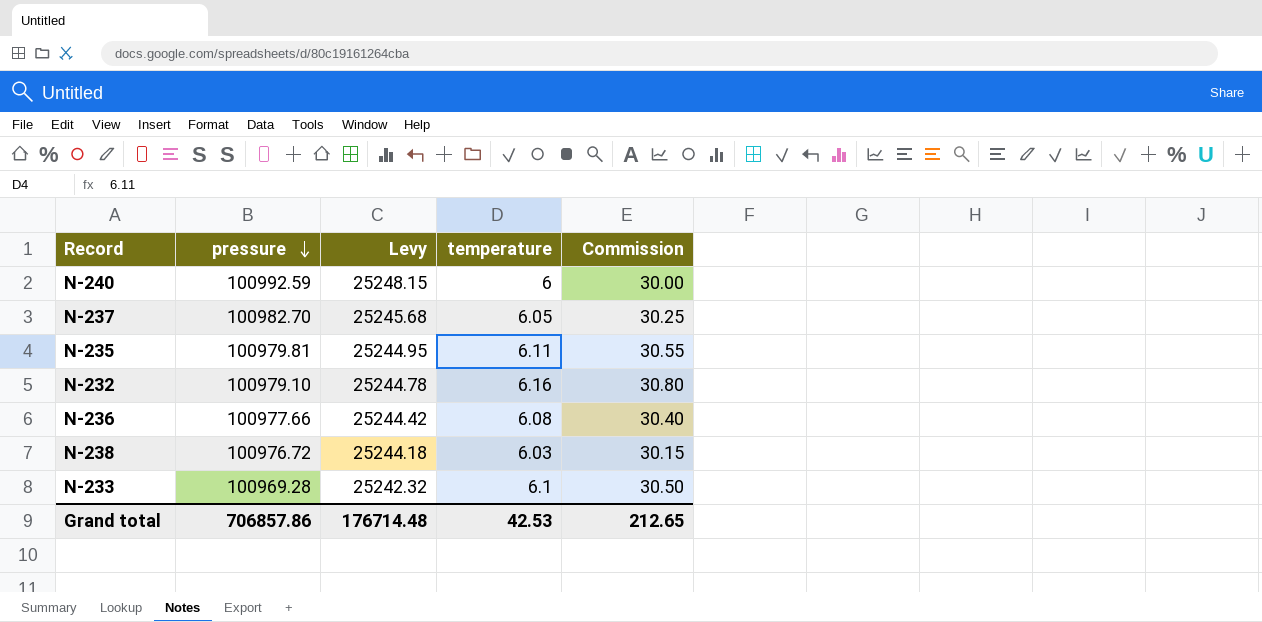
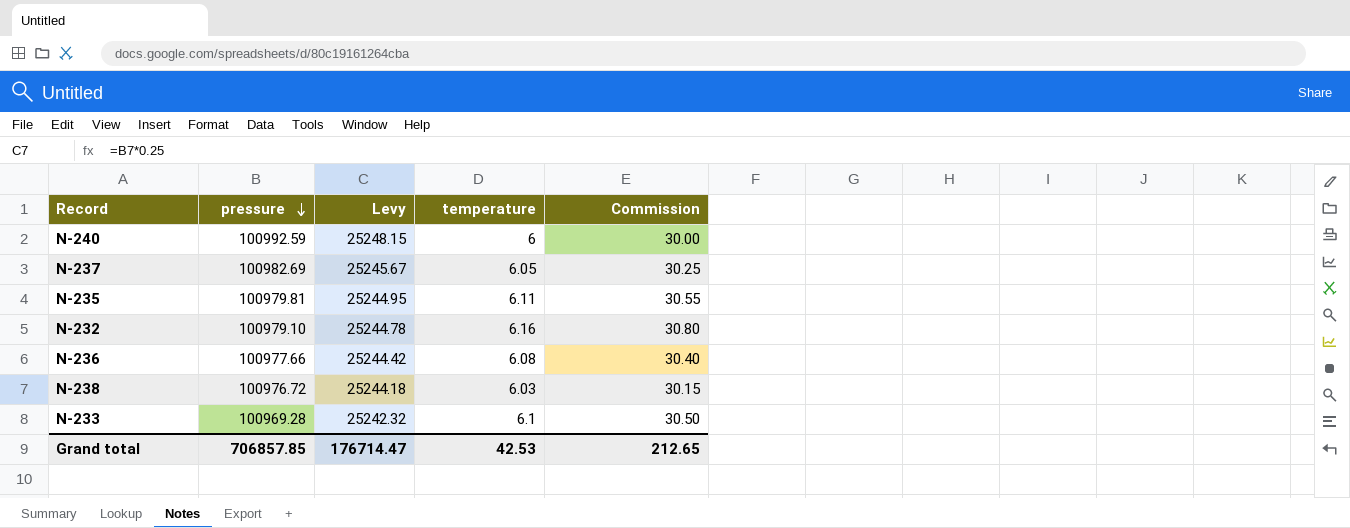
N-237 | pressure: 100982.70 -> 100982.69
N-237 | Levy: 25245.68 -> 25245.67
Grand total | pressure: 706857.86 -> 706857.85
Grand total | Levy: 176714.48 -> 176714.47

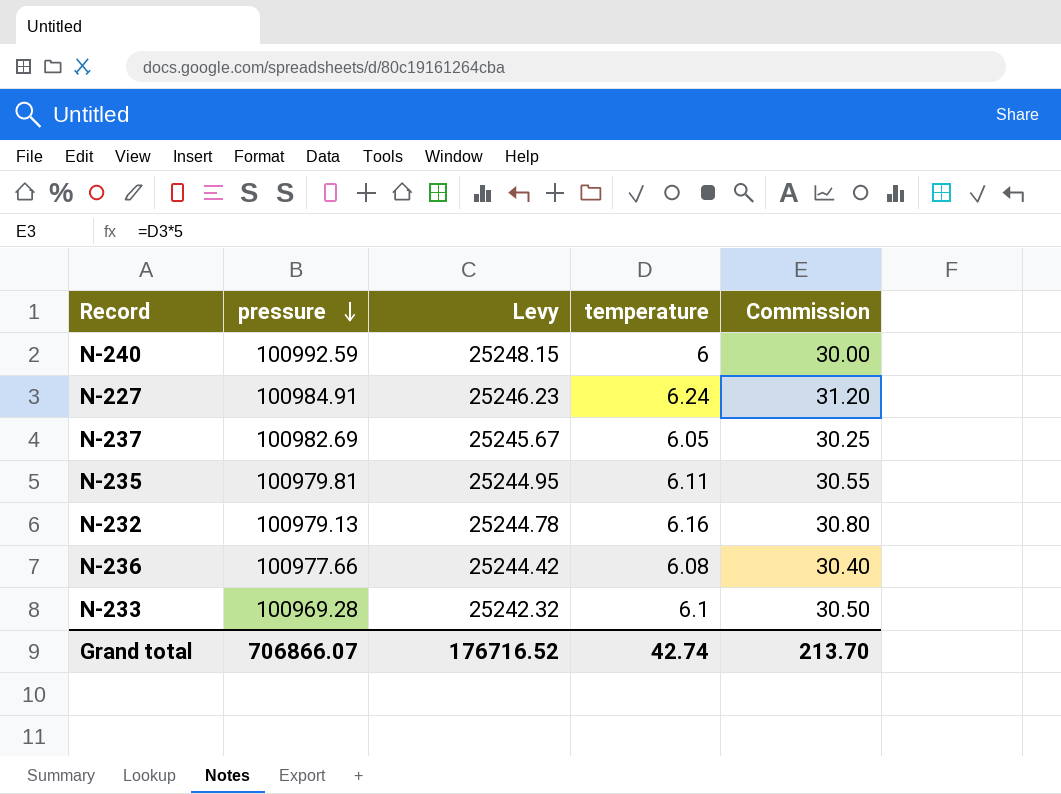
row N-238: 100976.72 | 25244.18 | 6.03 | 30.15 -> none
row N-227: none -> 100984.91 | 25246.23 | 6.24 | 31.20
N-232 | pressure: 100979.10 -> 100979.13
Grand total | pressure: 706857.85 -> 706866.07
Grand total | Levy: 176714.47 -> 176716.52
Grand total | temperature: 42.53 -> 42.74
Grand total | Commission: 212.65 -> 213.70

